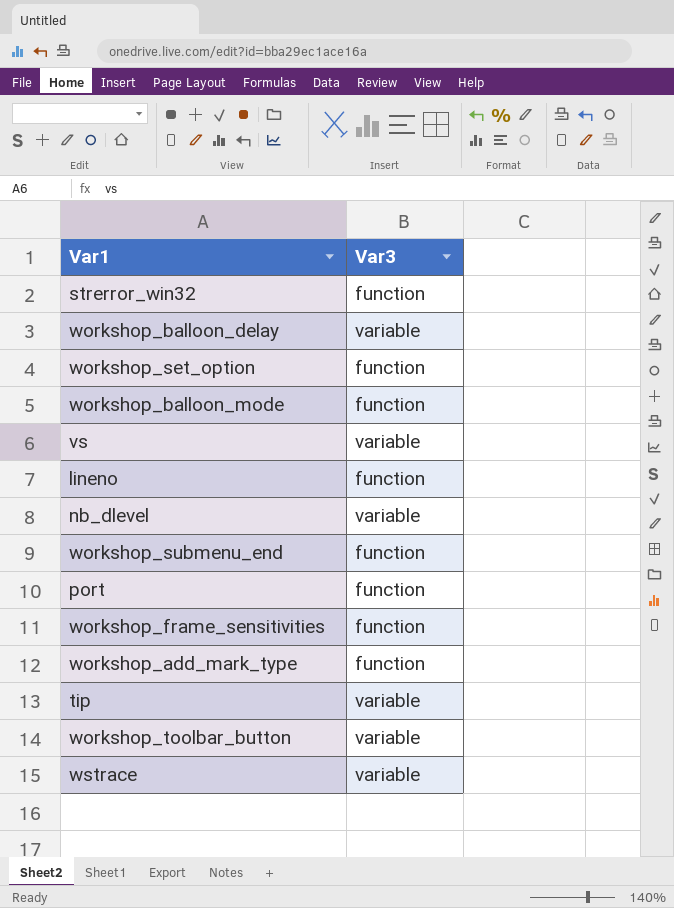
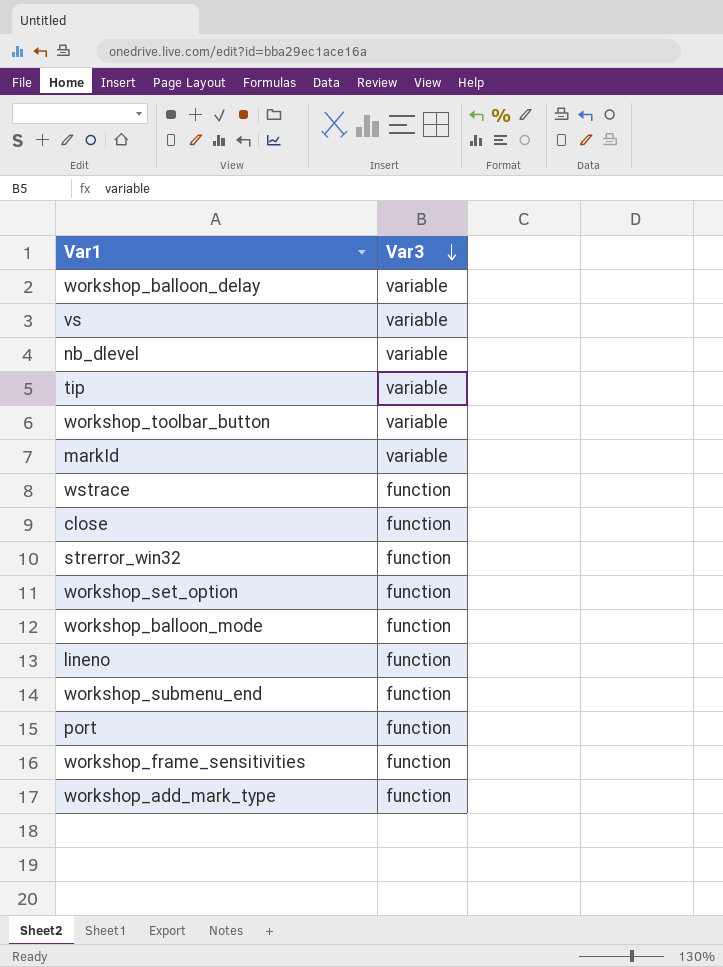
row order: none -> Var3 descending
row markId: none -> variable
wstrace | Var3: variable -> function
row close: none -> function

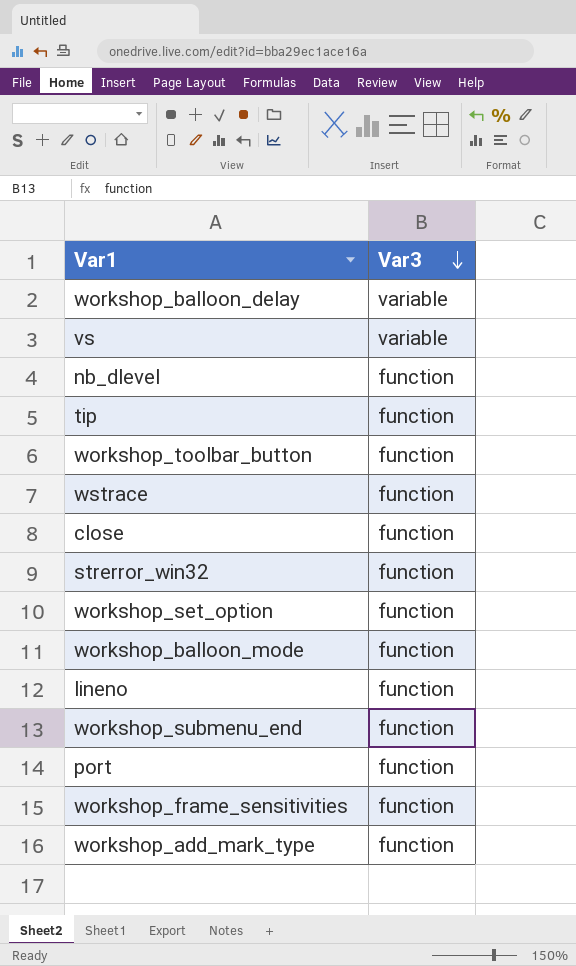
row markId: variable -> none
nb_dlevel | Var3: variable -> function
tip | Var3: variable -> function
workshop_toolbar_button | Var3: variable -> function

